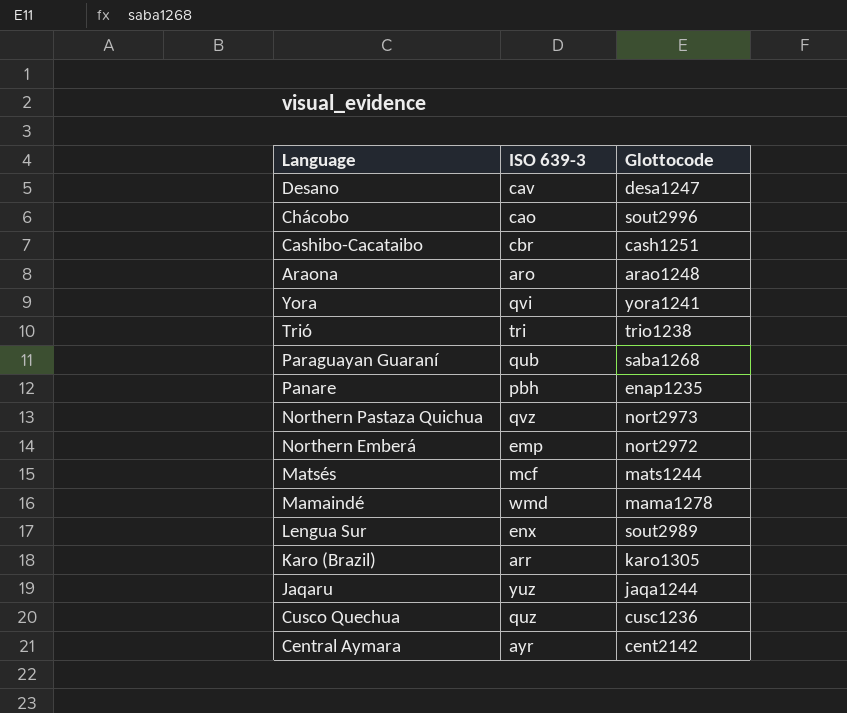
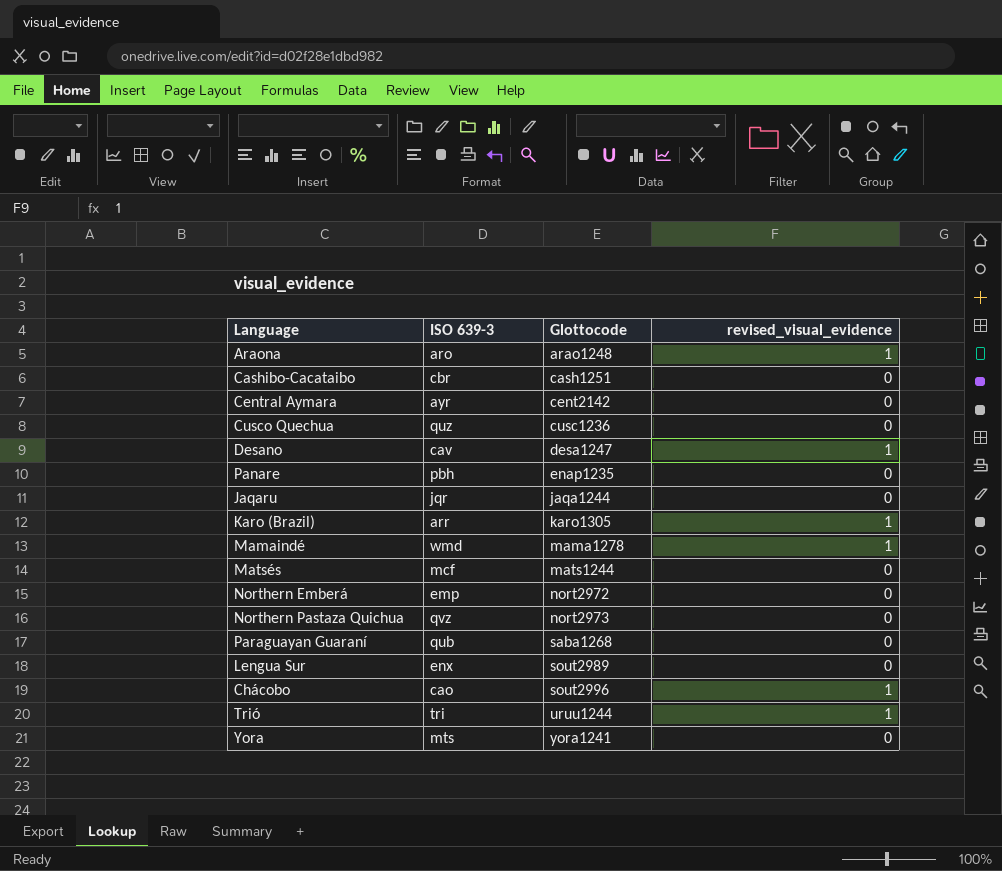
row order: none -> Glottocode ascending
column revised_visual_evidence | position: none -> 4
Jaqaru | ISO 639-3: yuz -> jqr
Trió | Glottocode: trio1238 -> uruu1244
Yora | ISO 639-3: qvi -> mts

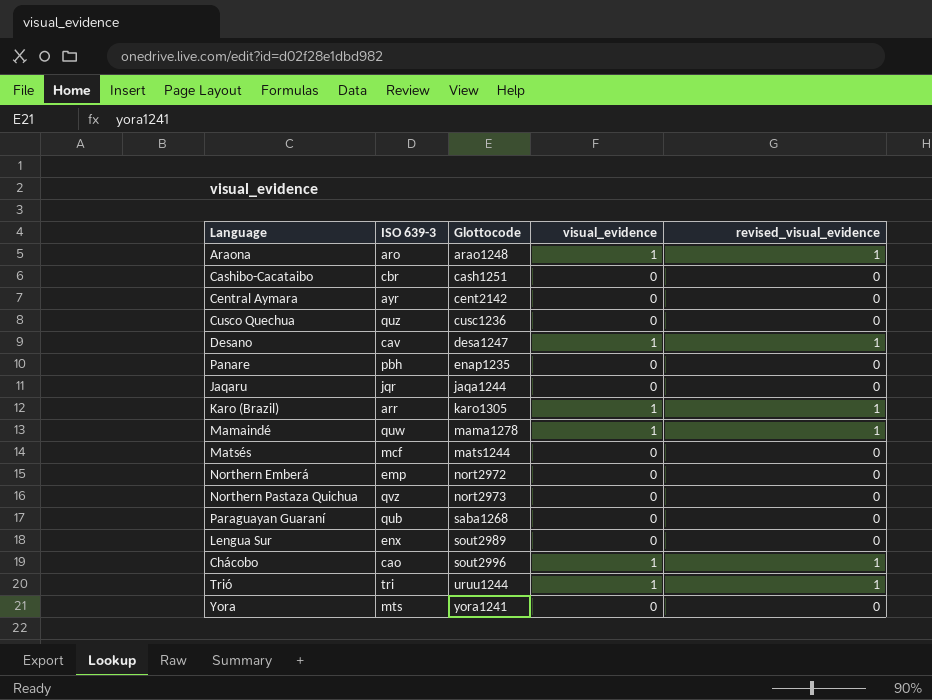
column visual_evidence | position: none -> 4
Mamaindé | ISO 639-3: wmd -> quw

